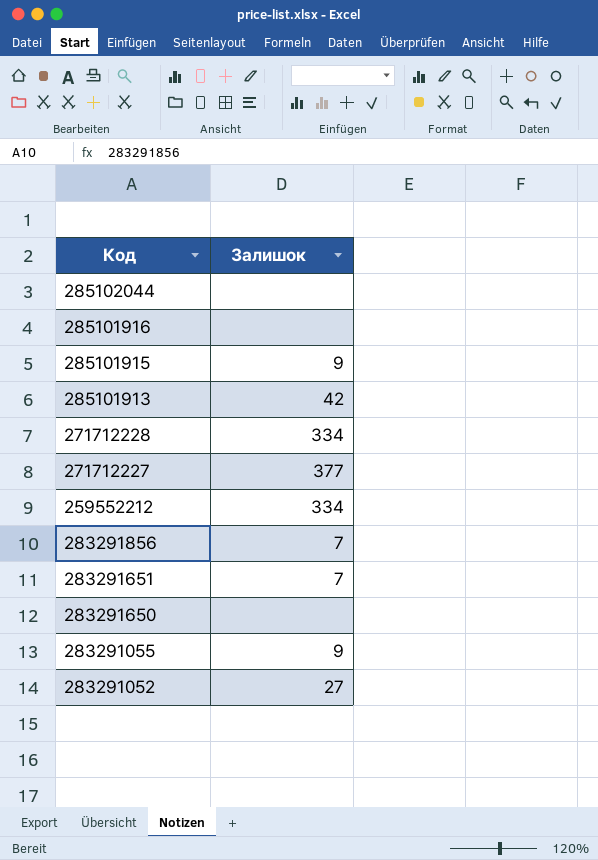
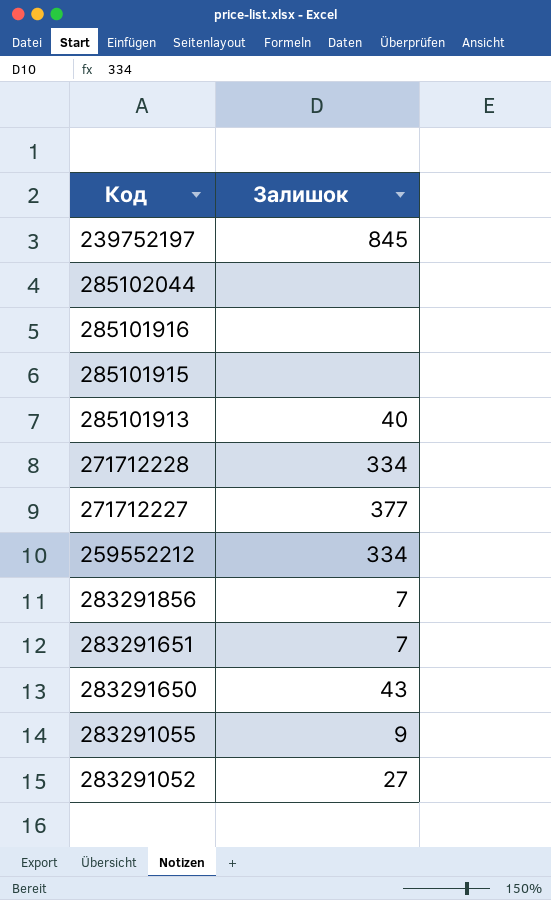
row 239752197: none -> 845
285101915 | Залишок: 9 -> none
285101913 | Залишок: 42 -> 40
283291650 | Залишок: none -> 43

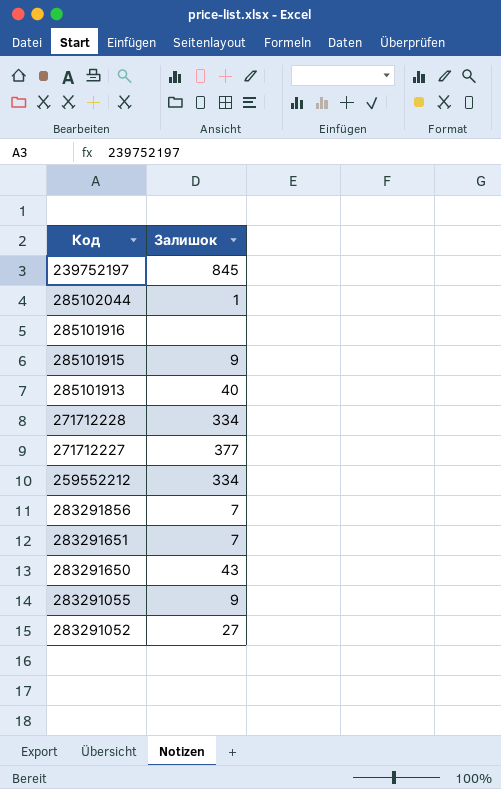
285102044 | Залишок: none -> 1
285101915 | Залишок: none -> 9

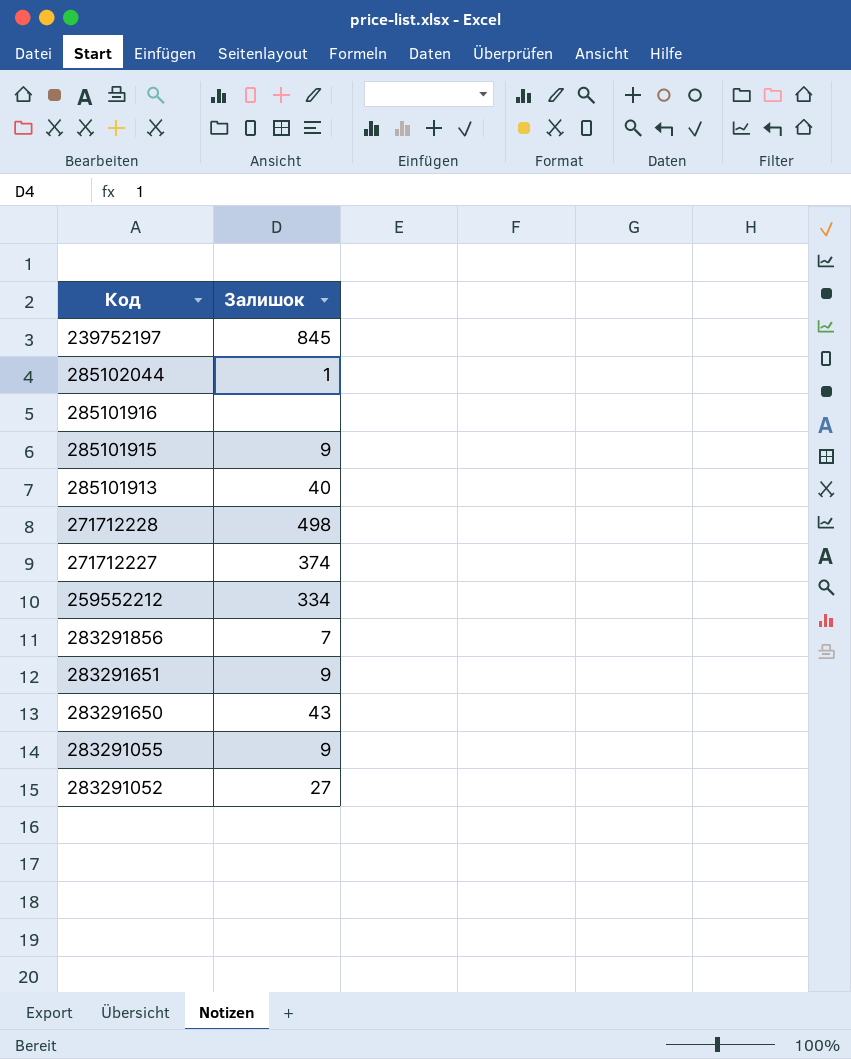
271712228 | Залишок: 334 -> 498
271712227 | Залишок: 377 -> 374
283291651 | Залишок: 7 -> 9

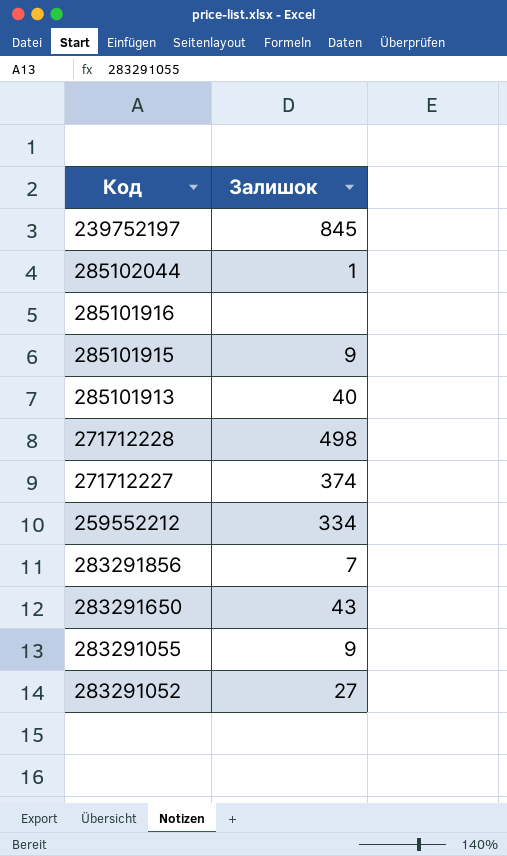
row 283291651: 9 -> none

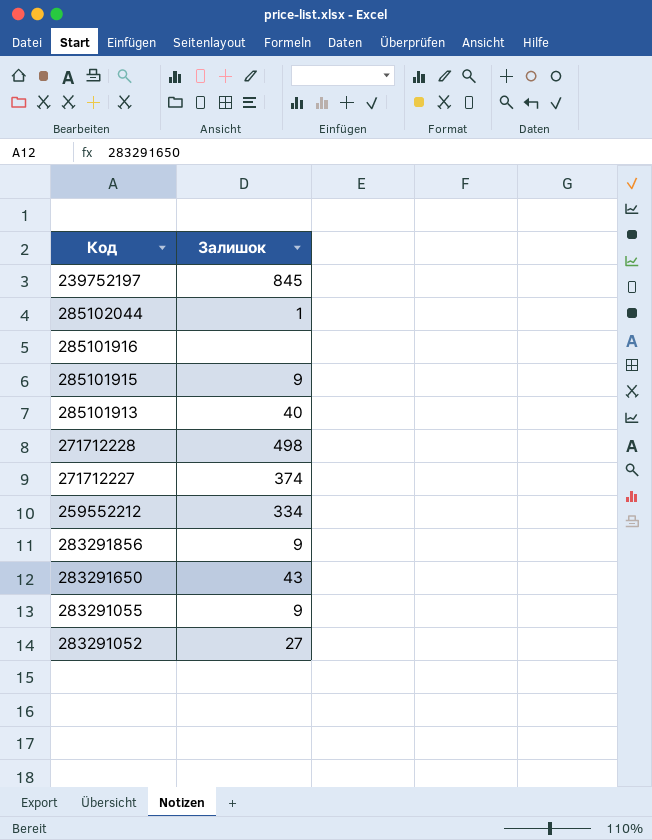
283291856 | Залишок: 7 -> 9

